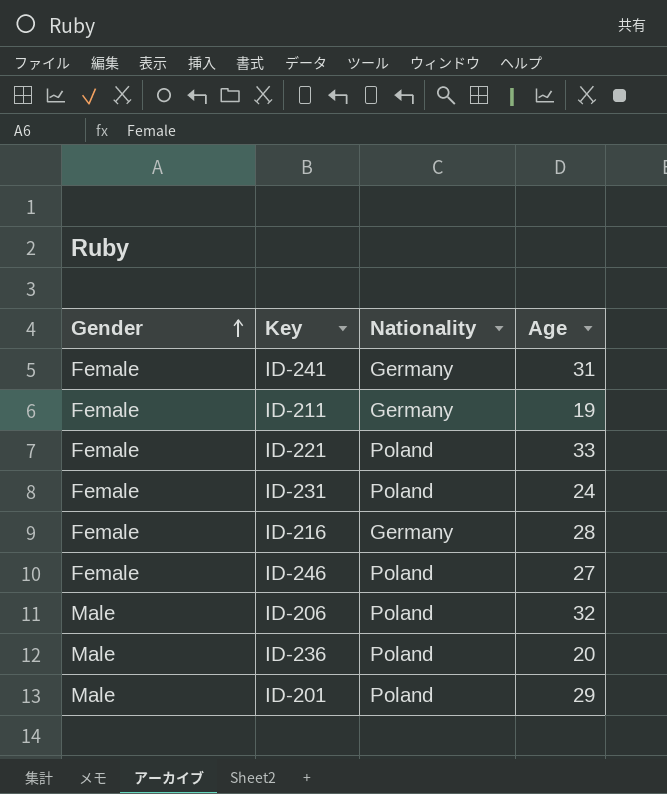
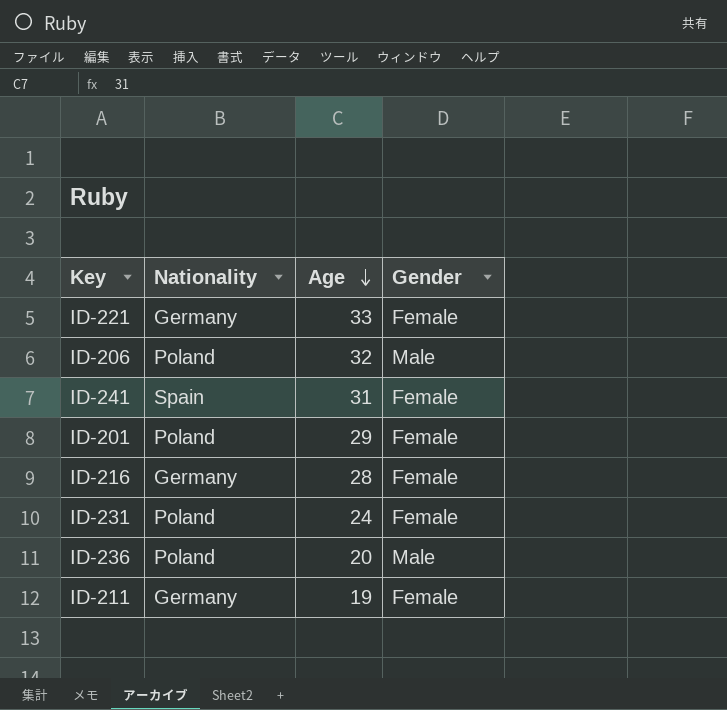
row order: Gender ascending -> Age descending
column Gender | position: 1 -> 4
row ID-246: Female | Poland | 27 -> none
ID-221 | Nationality: Poland -> Germany
ID-241 | Nationality: Germany -> Spain
ID-201 | Gender: Male -> Female

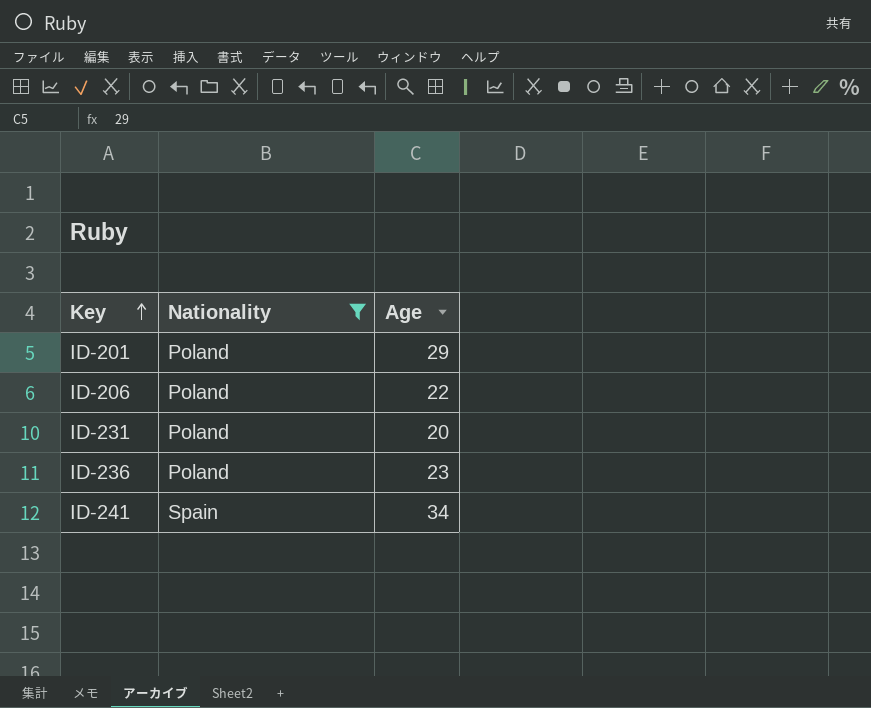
filter: none -> Nationality != Germany
row order: Age descending -> Key ascending
column Gender | position: 4 -> none
ID-206 | Age: 32 -> 22
ID-231 | Age: 24 -> 20
ID-236 | Age: 20 -> 23
ID-241 | Age: 31 -> 34

